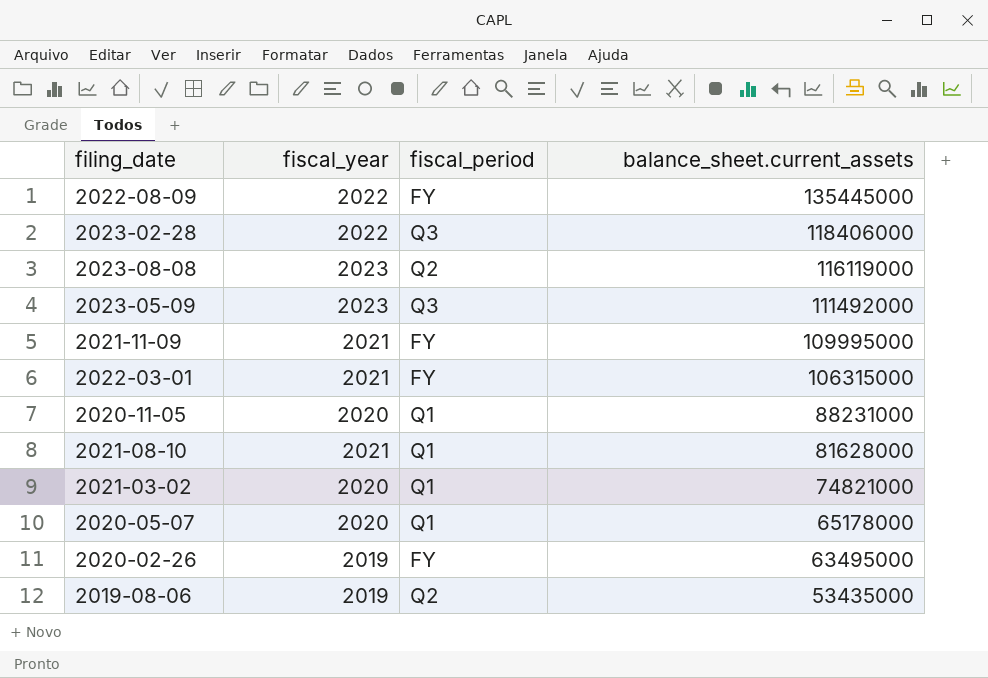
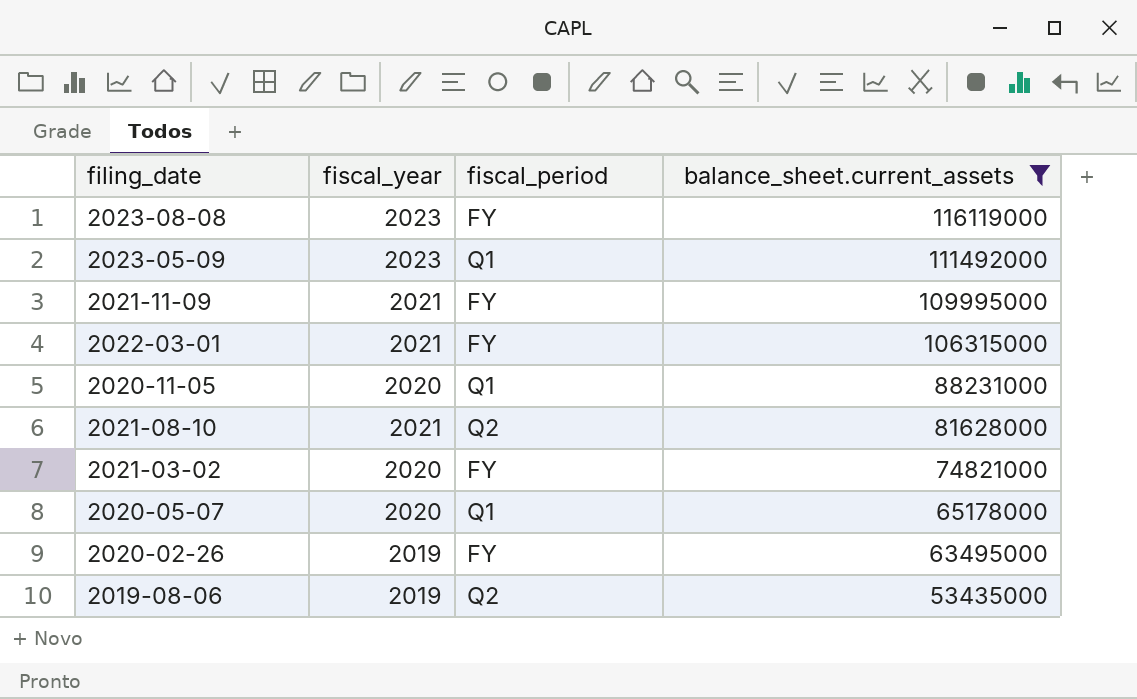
filter: none -> balance_sheet.current_assets <= 116119000
2023-08-08 | fiscal_period: Q2 -> FY
2023-05-09 | fiscal_period: Q3 -> Q1
2021-08-10 | fiscal_period: Q1 -> Q2
2021-03-02 | fiscal_period: Q1 -> FY

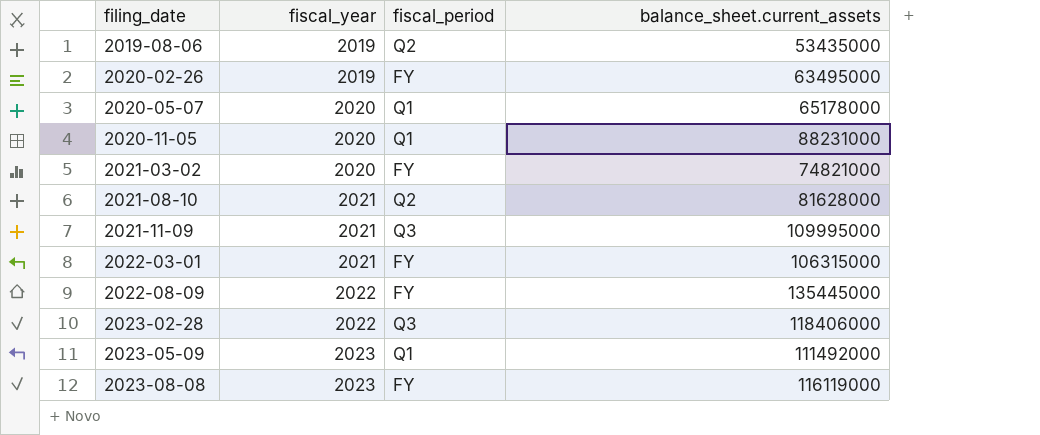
filter: balance_sheet.current_assets <= 116119000 -> none
row order: balance_sheet.current_assets descending -> filing_date ascending
2021-11-09 | fiscal_period: FY -> Q3

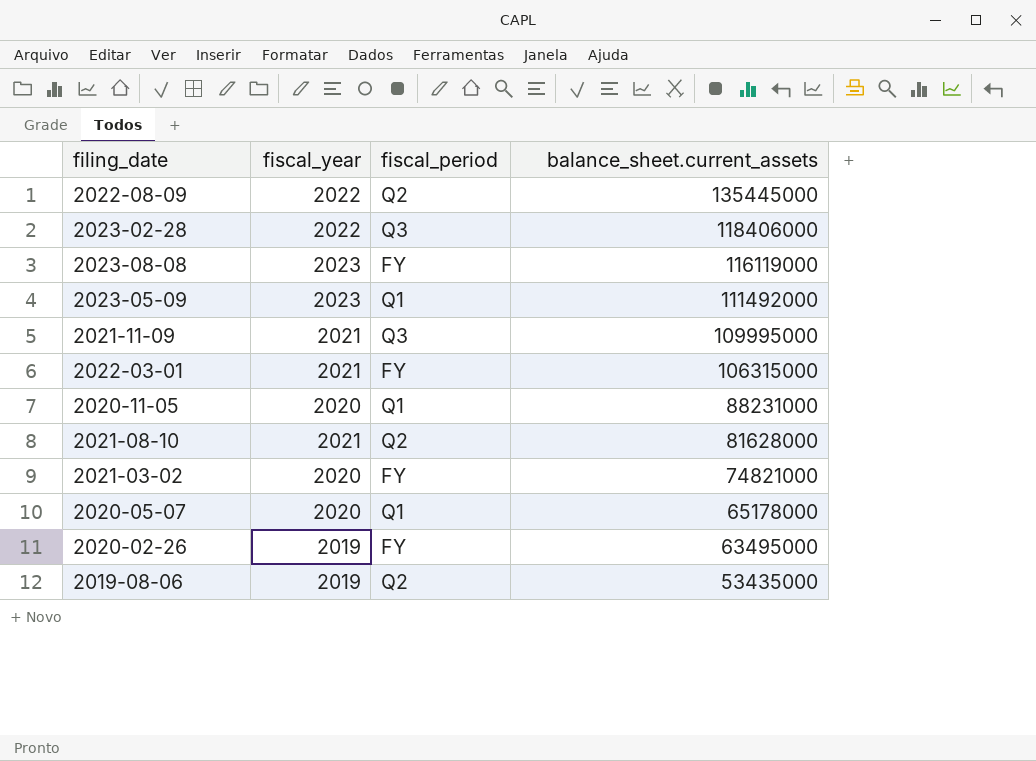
row order: filing_date ascending -> balance_sheet.current_assets descending
2022-08-09 | fiscal_period: FY -> Q2

